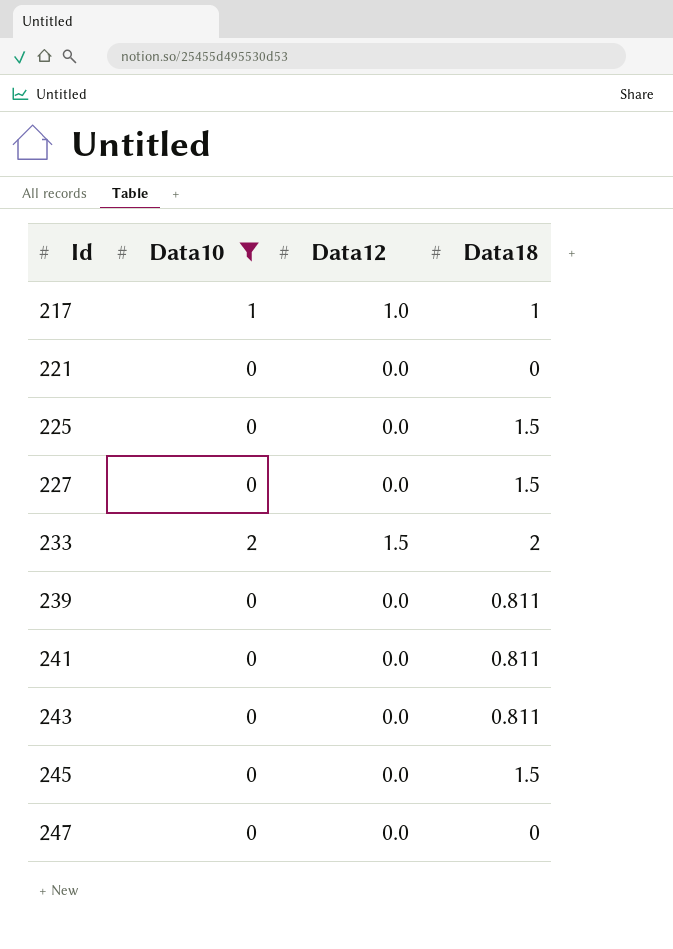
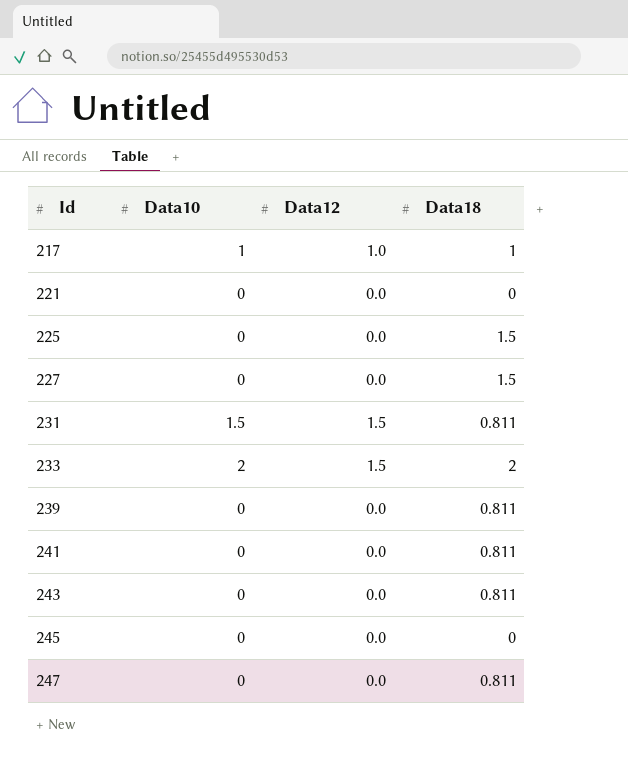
filter: Data10 != 1.5 -> none
245 | Data18: 1.5 -> 0
247 | Data18: 0 -> 0.811

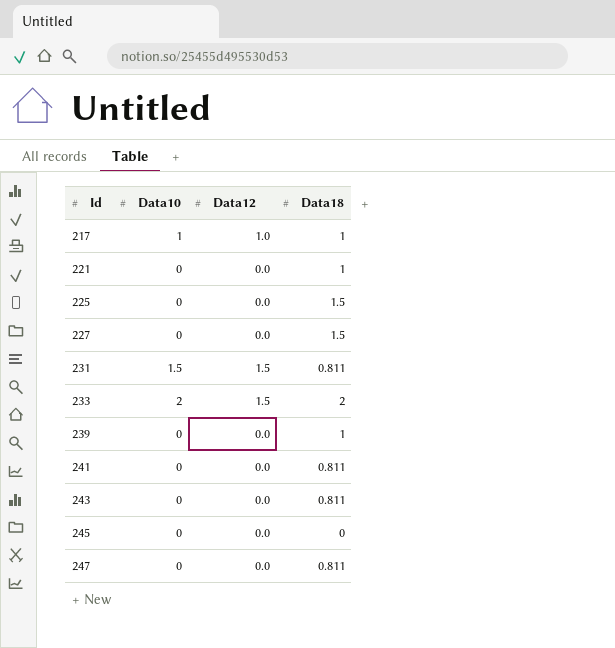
221 | Data18: 0 -> 1
239 | Data18: 0.811 -> 1

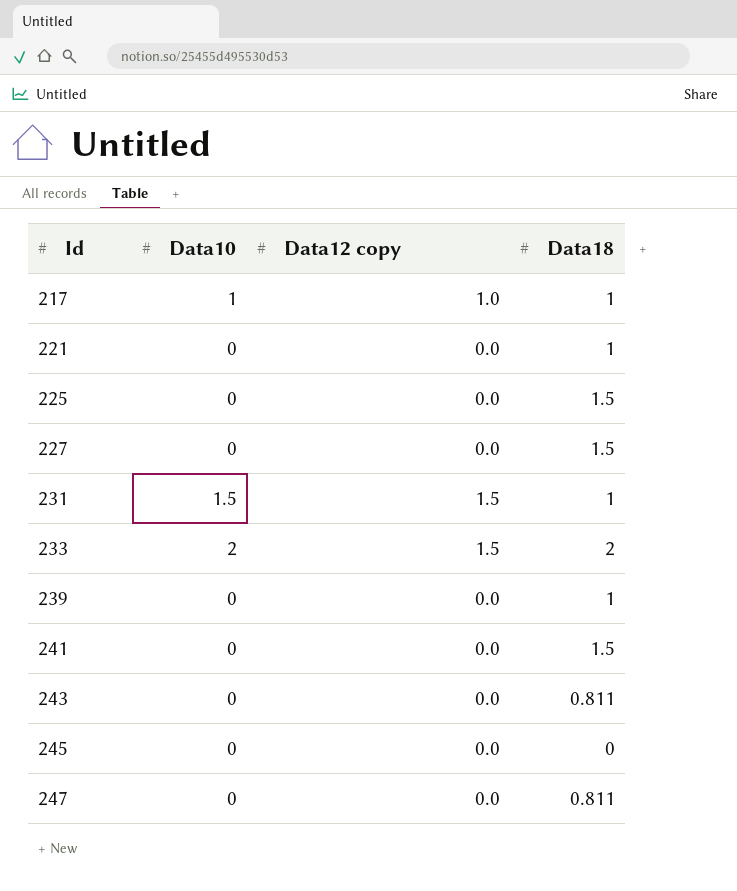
column name: Data12 -> Data12 copy
231 | Data18: 0.811 -> 1
241 | Data18: 0.811 -> 1.5

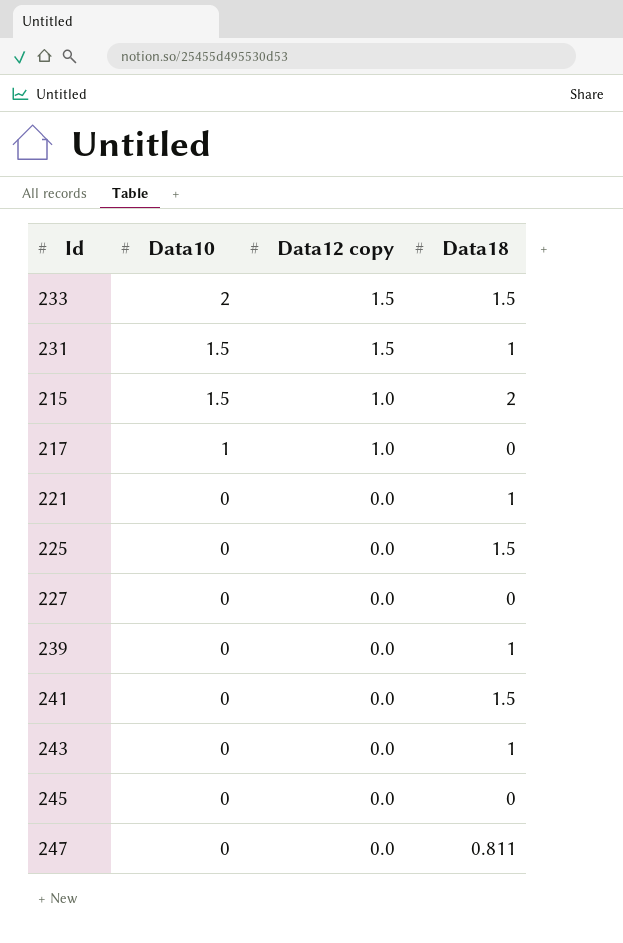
row order: Id ascending -> Data10 descending
233 | Data18: 2 -> 1.5
row 215: none -> 1.5 | 1.0 | 2
217 | Data18: 1 -> 0
227 | Data18: 1.5 -> 0
243 | Data18: 0.811 -> 1

